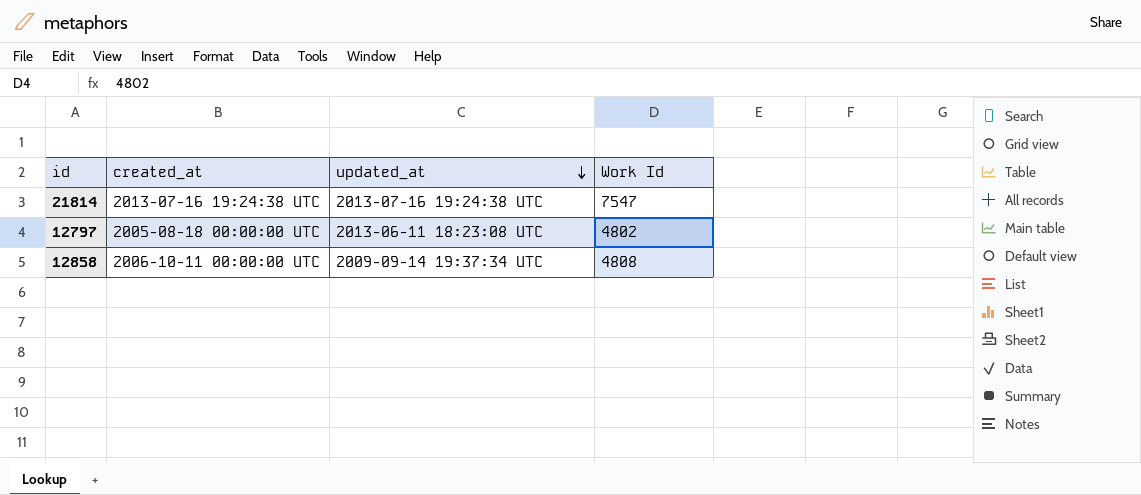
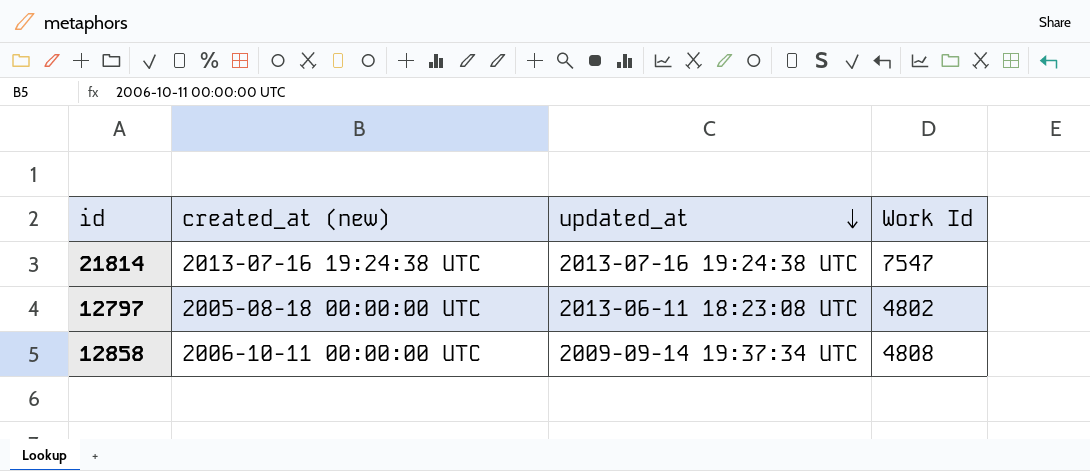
column name: created_at -> created_at (new)

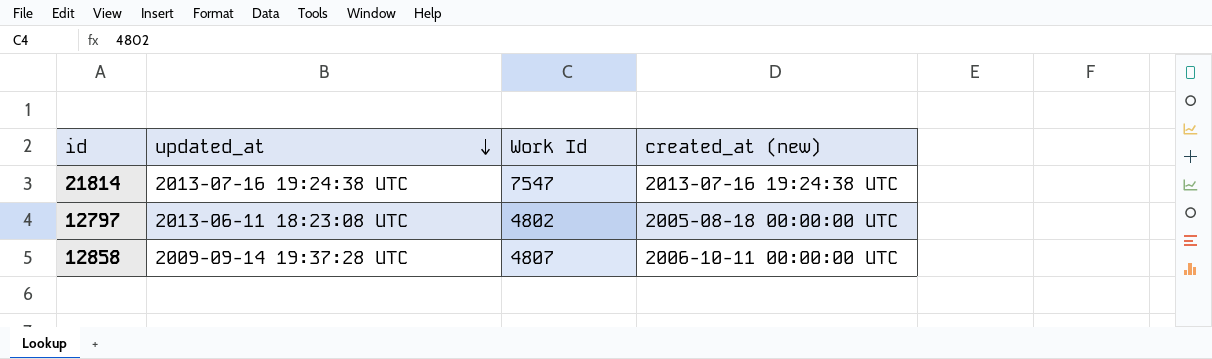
column created_at (new) | position: 2 -> 4
12858 | updated_at: 2009-09-14 19:37:34 UTC -> 2009-09-14 19:37:28 UTC
12858 | Work Id: 4808 -> 4807

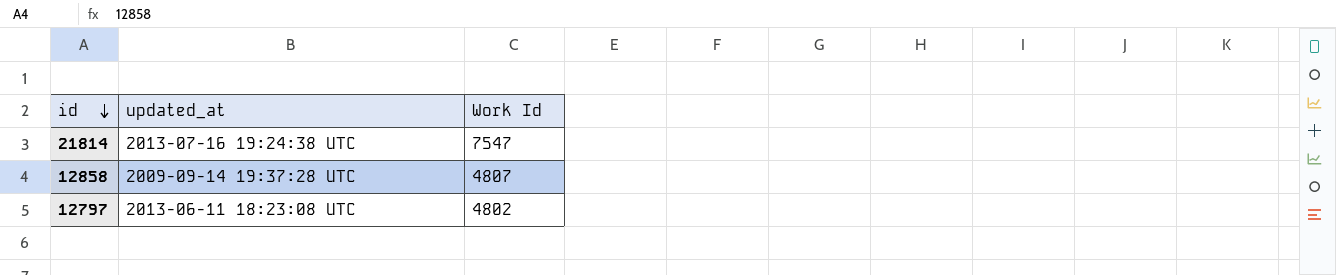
row order: updated_at descending -> id descending
column created_at (new) | position: 4 -> none

